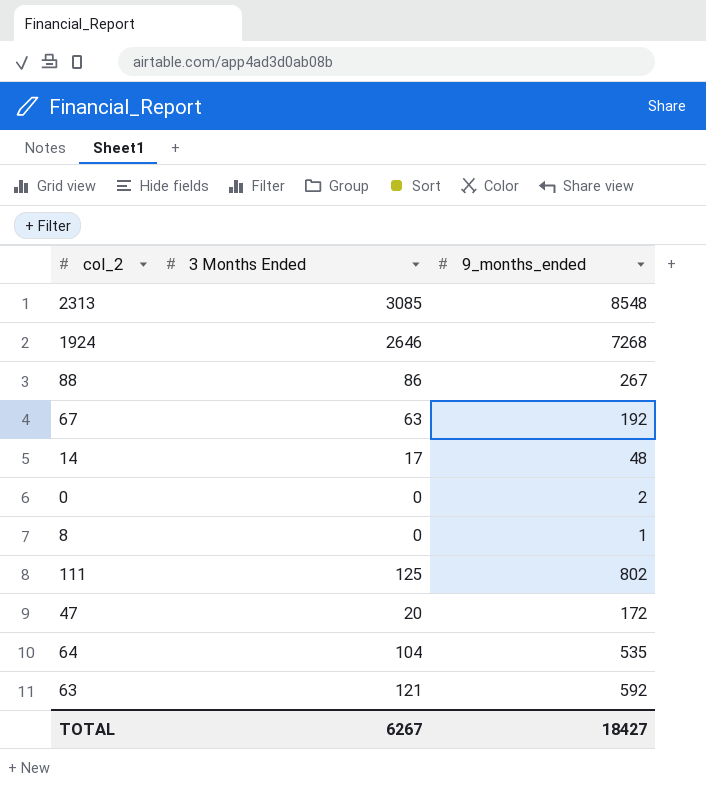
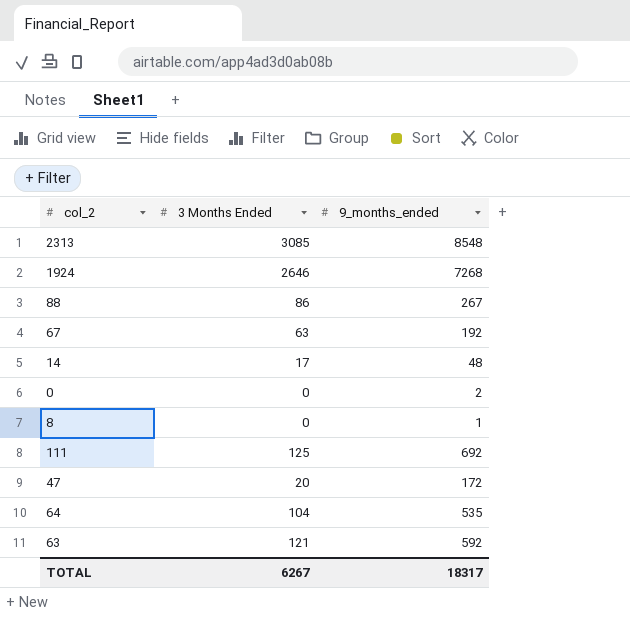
111 | 9_months_ended: 802 -> 692
TOTAL | 9_months_ended: 18427 -> 18317

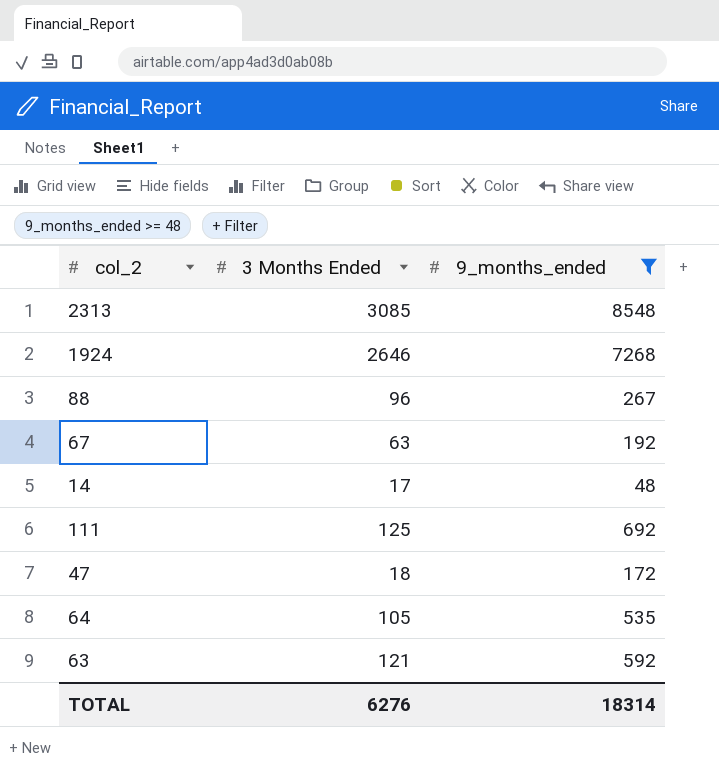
filter: none -> 9_months_ended >= 48
88 | 3 Months Ended: 86 -> 96
47 | 3 Months Ended: 20 -> 18
64 | 3 Months Ended: 104 -> 105
TOTAL | 3 Months Ended: 6267 -> 6276
TOTAL | 9_months_ended: 18317 -> 18314

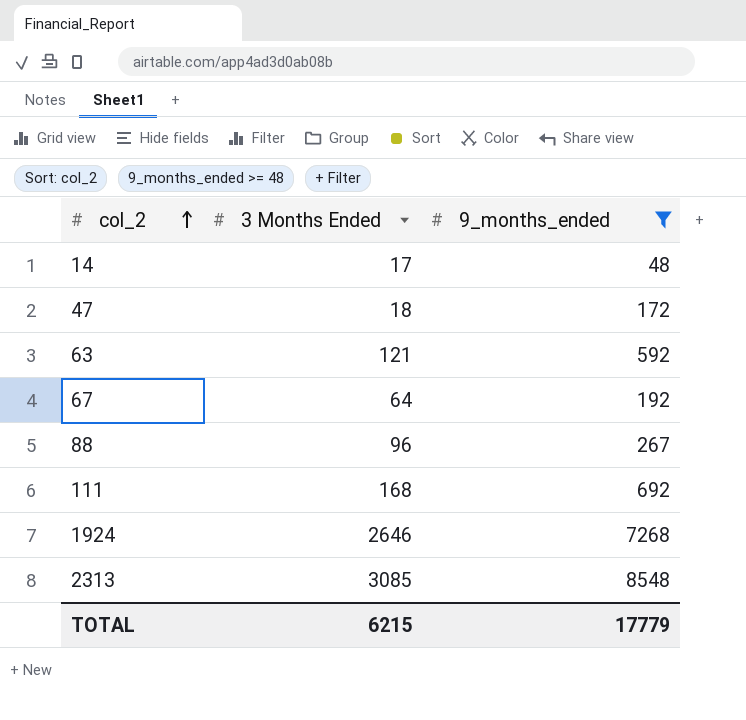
row order: none -> col_2 ascending
row 64: 105 | 535 -> none
67 | 3 Months Ended: 63 -> 64
111 | 3 Months Ended: 125 -> 168
TOTAL | 3 Months Ended: 6276 -> 6215
TOTAL | 9_months_ended: 18314 -> 17779

